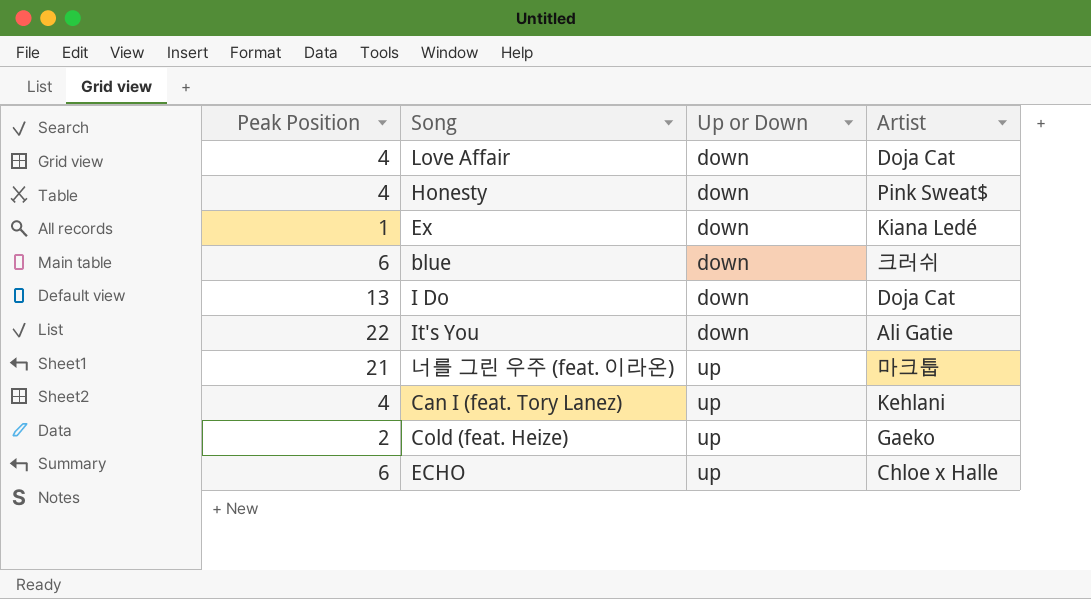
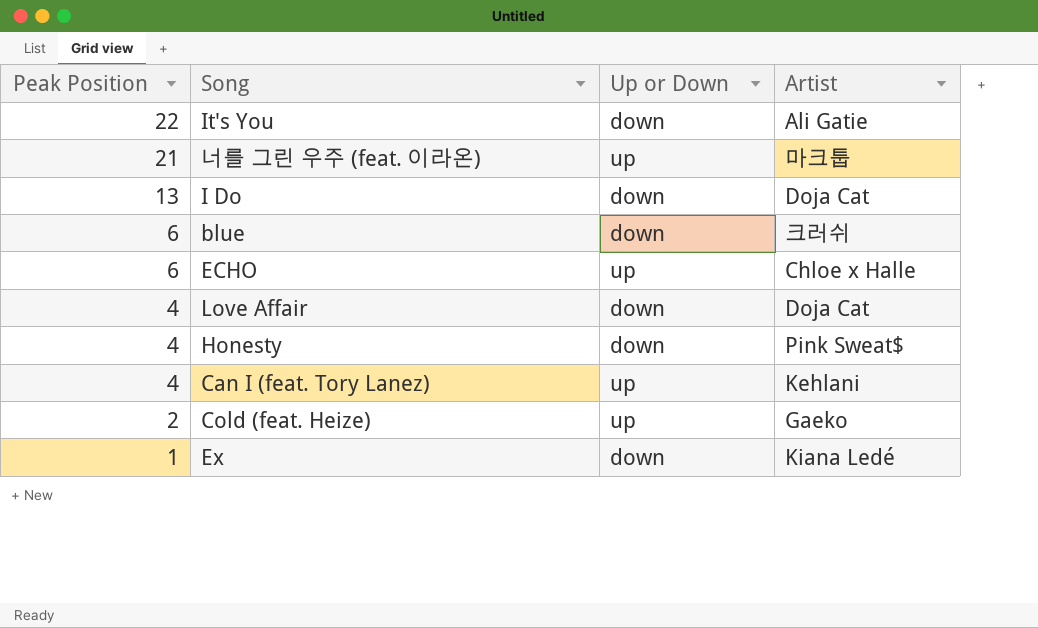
row order: Up or Down ascending -> Peak Position descending

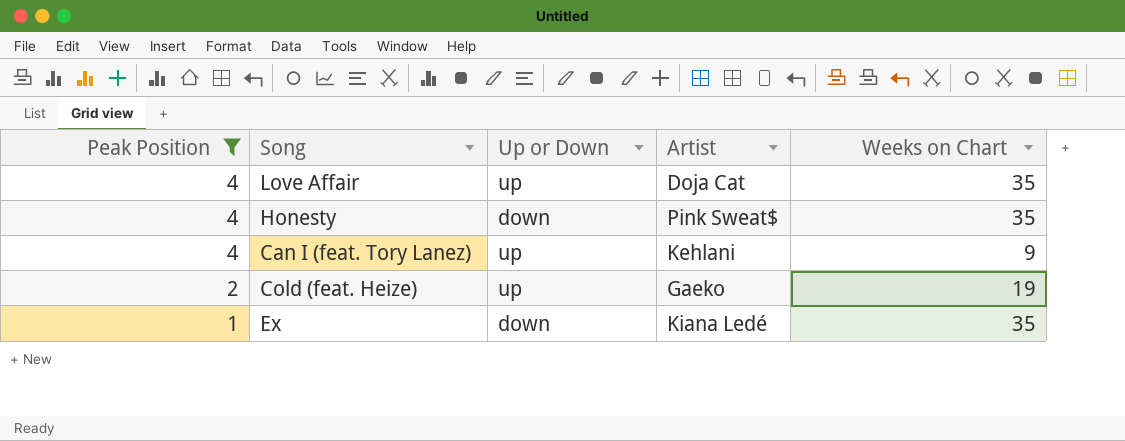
filter: none -> Peak Position <= 4
column Weeks on Chart | position: none -> 5
Love Affair | Up or Down: down -> up

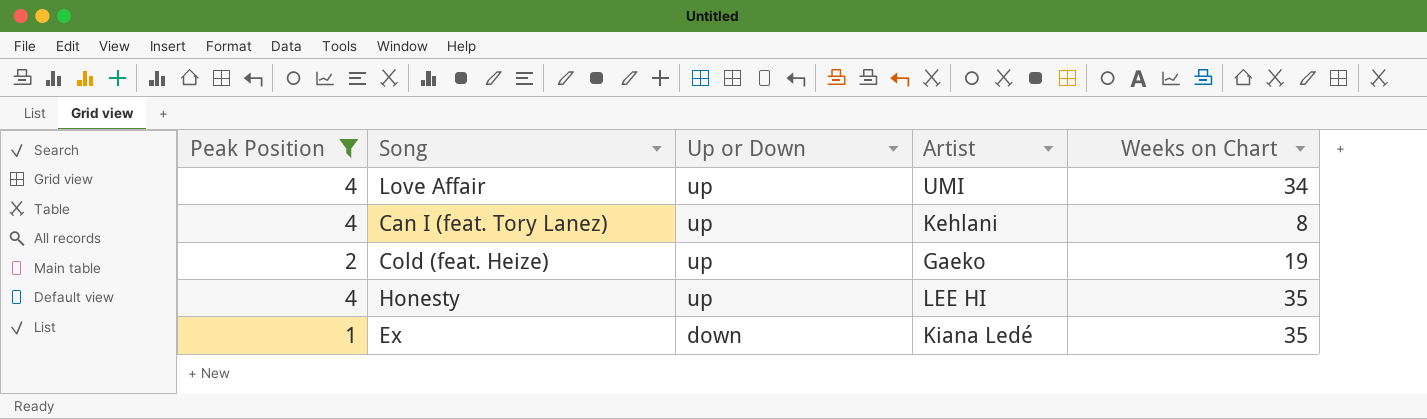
row order: Peak Position descending -> Up or Down descending
Love Affair | Artist: Doja Cat -> UMI
Love Affair | Weeks on Chart: 35 -> 34
Can I (feat. Tory Lanez) | Weeks on Chart: 9 -> 8
Honesty | Up or Down: down -> up
Honesty | Artist: Pink Sweat$ -> LEE HI

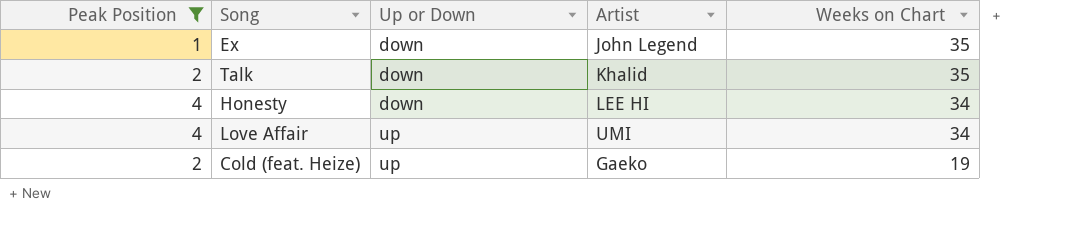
row order: Up or Down descending -> Up or Down ascending
row Can I (feat. Tory Lanez): 4 | up | Kehlani | 8 -> none
Ex | Artist: Kiana Ledé -> John Legend
row Talk: none -> 2 | down | Khalid | 35
Honesty | Up or Down: up -> down
Honesty | Weeks on Chart: 35 -> 34

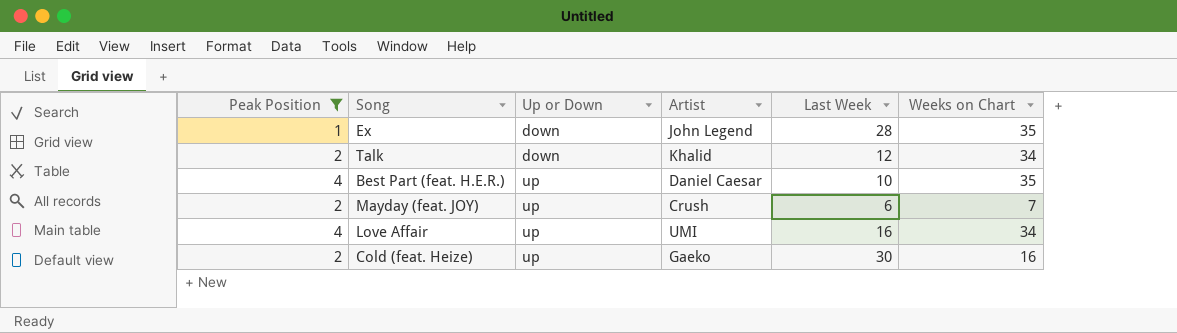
column Last Week | position: none -> 5
row Honesty: 4 | down | LEE HI | 34 -> none
Talk | Weeks on Chart: 35 -> 34
row Best Part (feat. H.E.R.): none -> 4 | up | Daniel Caesar | 10 | 35
row Mayday (feat. JOY): none -> 2 | up | Crush | 6 | 7
Cold (feat. Heize) | Weeks on Chart: 19 -> 16

